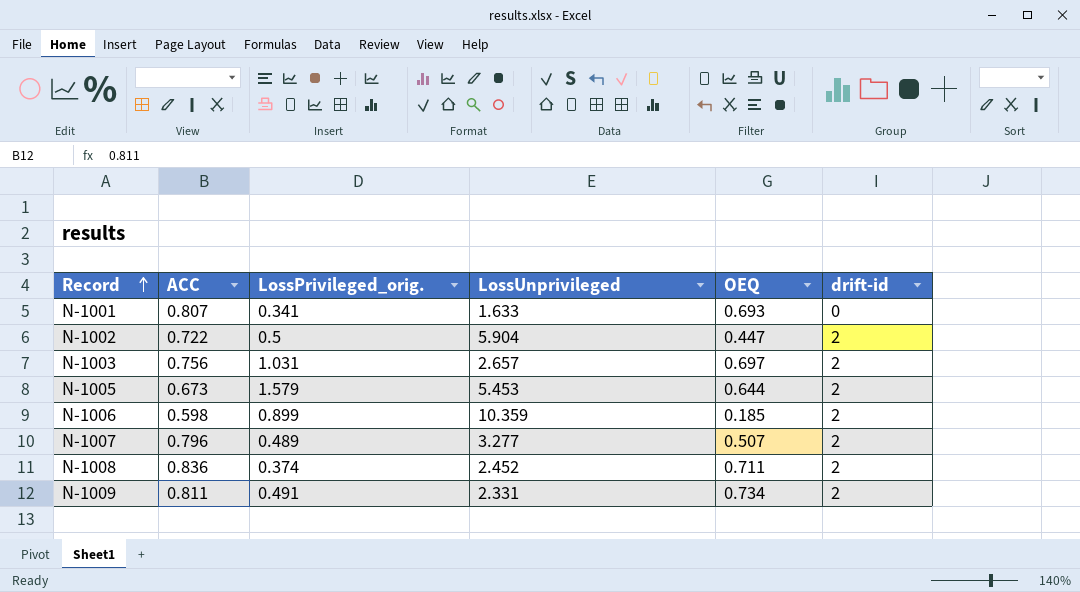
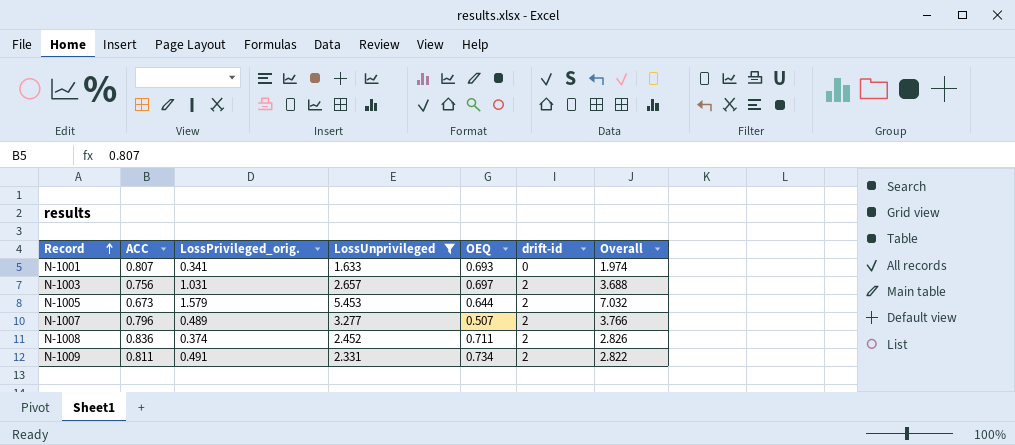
filter: none -> LossUnprivileged <= 5.453
column Overall | formula: none -> [LossPrivileged_orig.] + [LossUnprivileged]

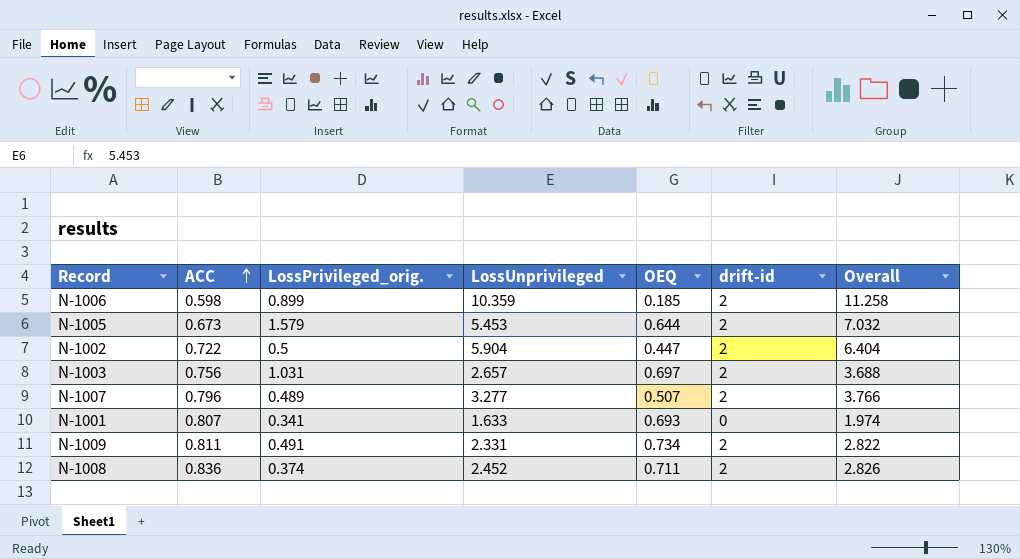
filter: LossUnprivileged <= 5.453 -> none
row order: Record ascending -> ACC ascending

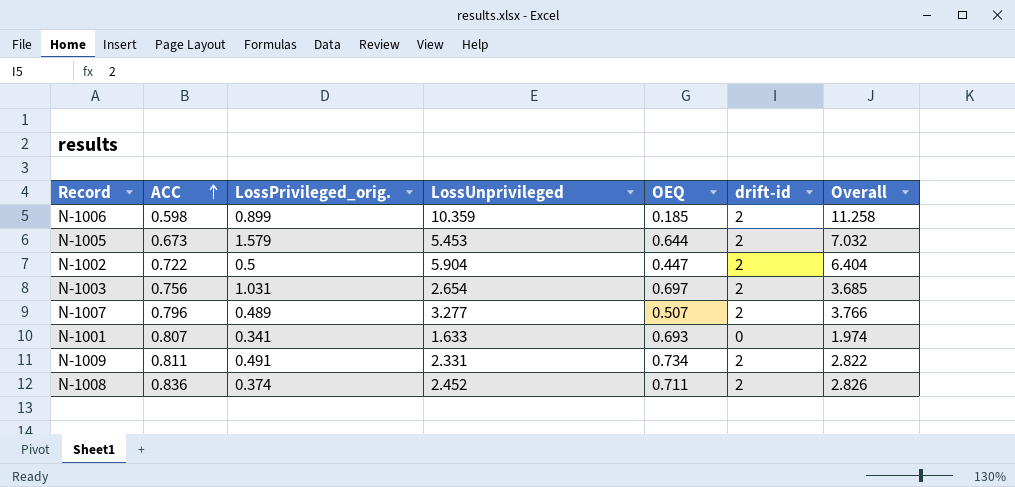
N-1003 | LossUnprivileged: 2.657 -> 2.654
N-1003 | Overall: 3.688 -> 3.685

